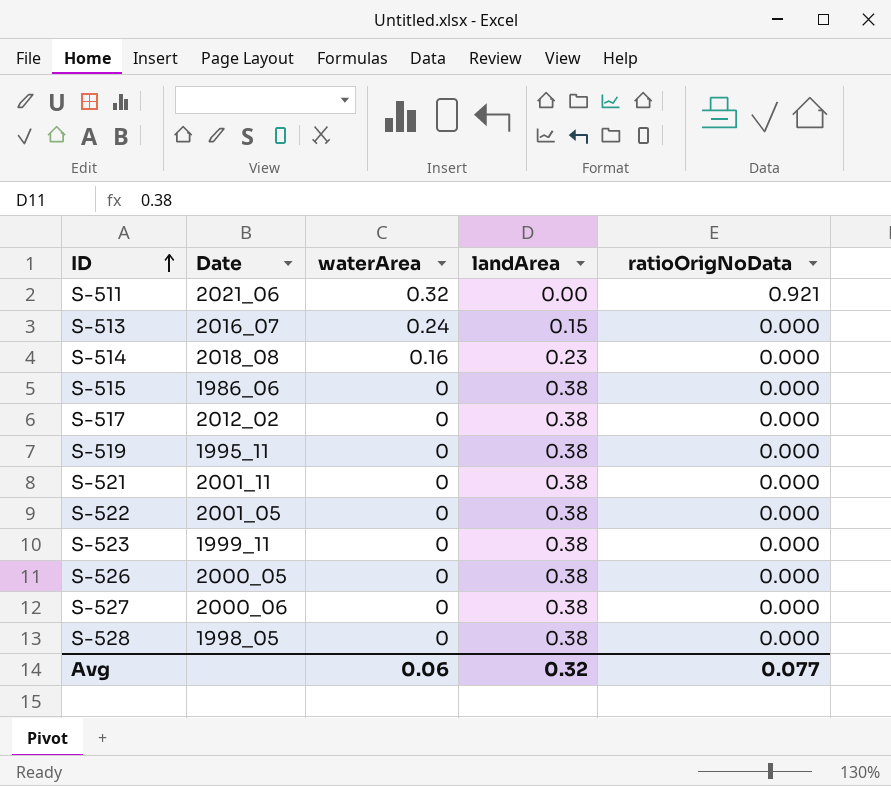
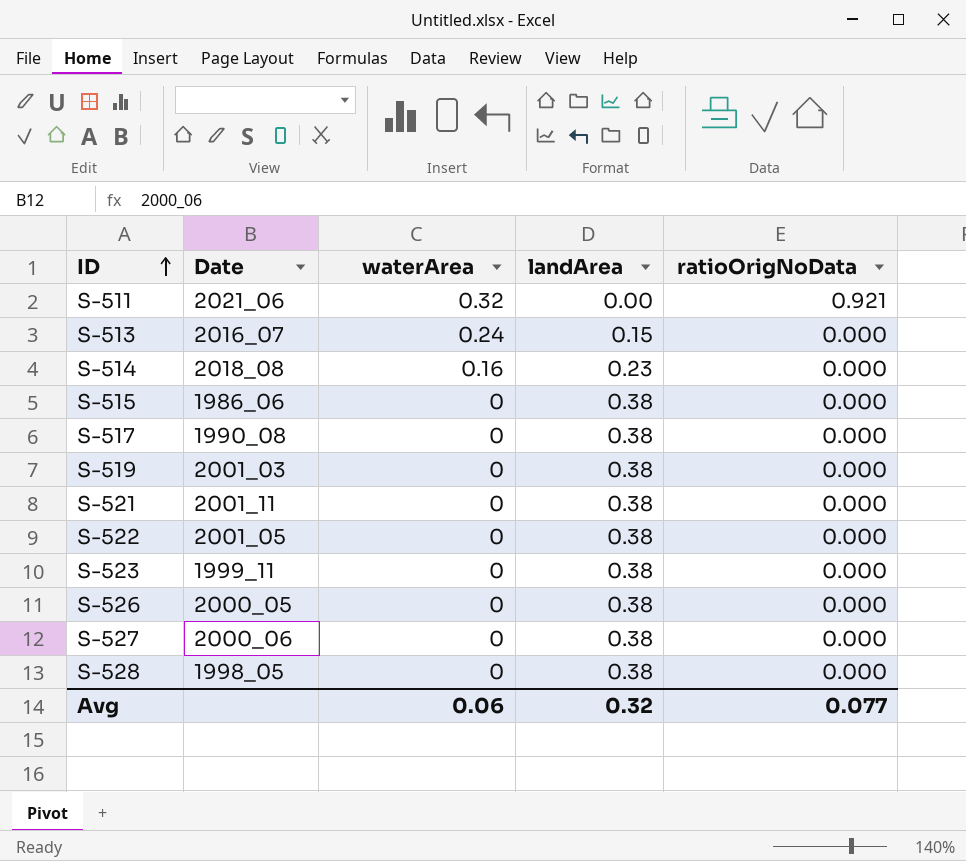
S-517 | Date: 2012_02 -> 1990_08
S-519 | Date: 1995_11 -> 2001_03

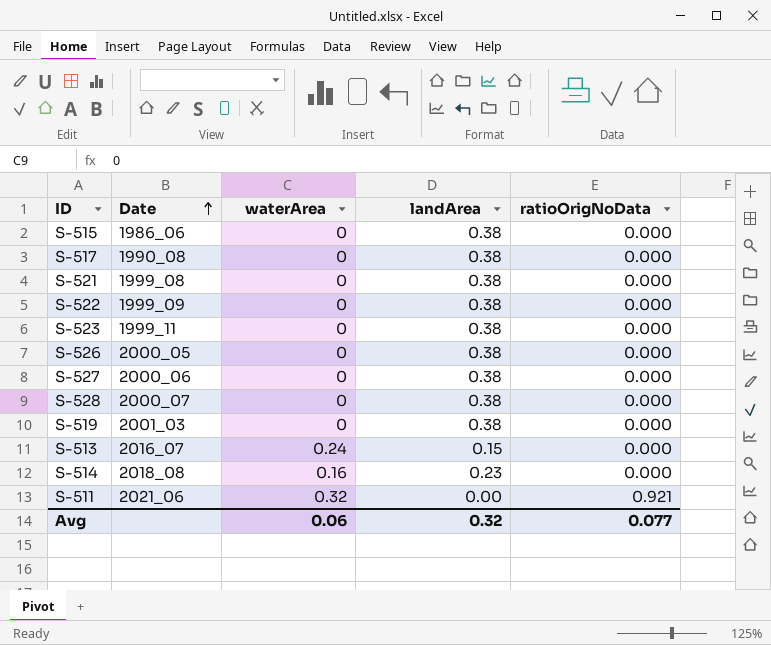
row order: ID ascending -> Date ascending
S-521 | Date: 2001_11 -> 1999_08
S-522 | Date: 2001_05 -> 1999_09
S-528 | Date: 1998_05 -> 2000_07

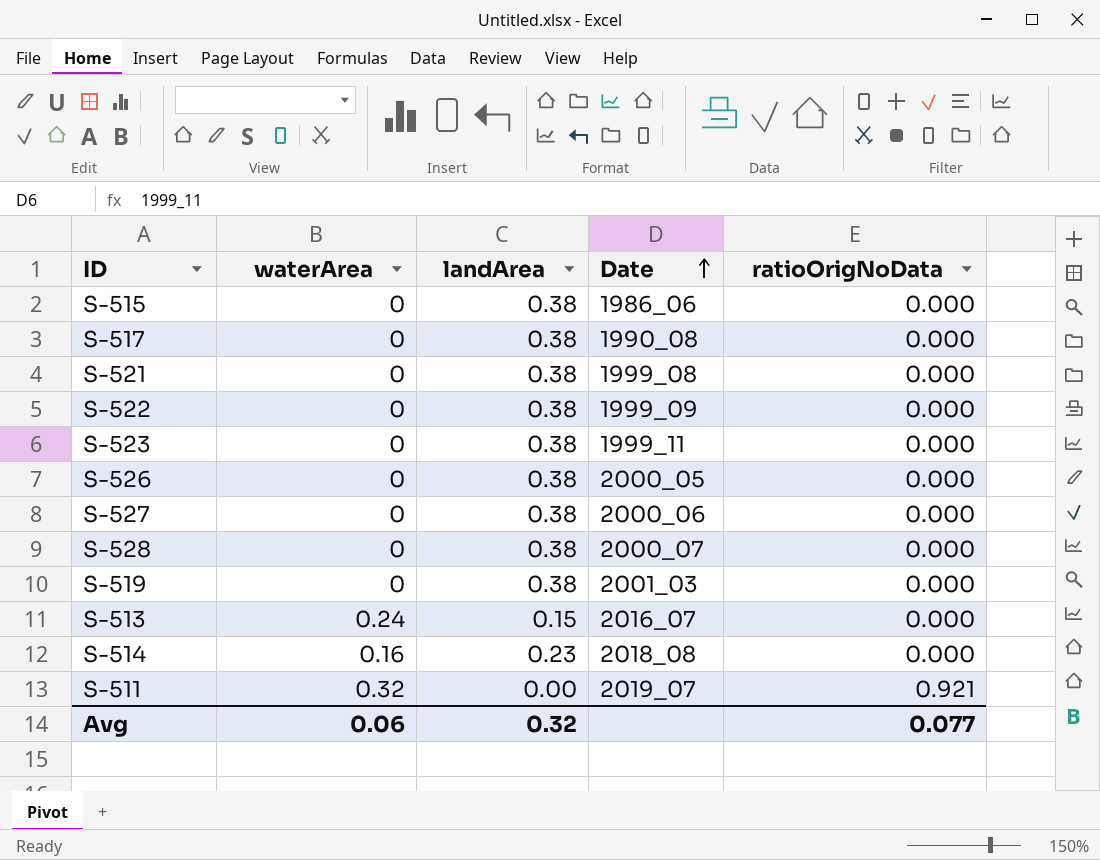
column Date | position: 2 -> 4
S-511 | Date: 2021_06 -> 2019_07

